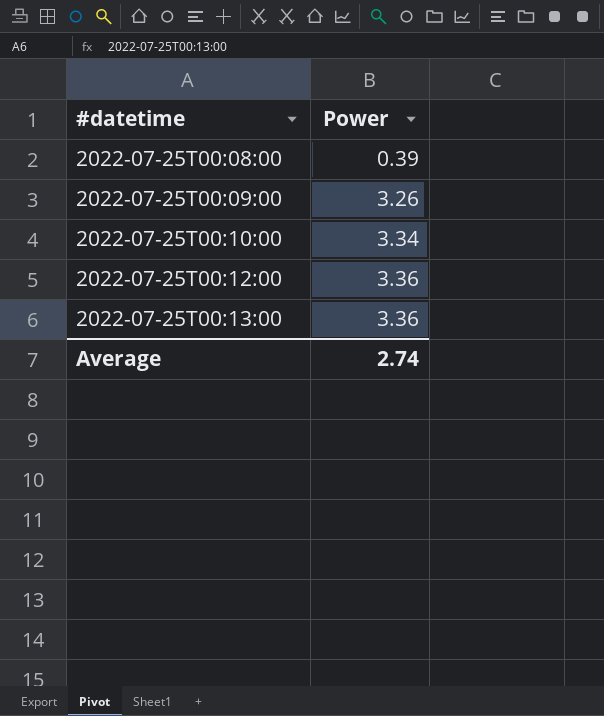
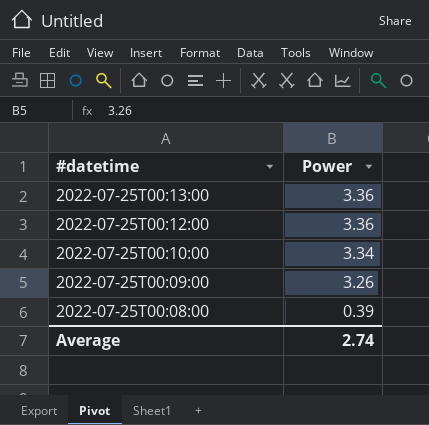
row order: #datetime ascending -> #datetime descending

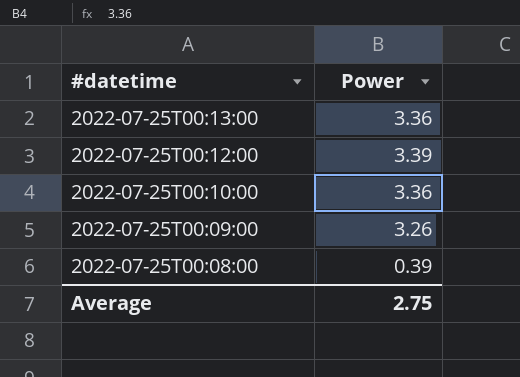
2022-07-25T00:12:00 | Power: 3.36 -> 3.39
2022-07-25T00:10:00 | Power: 3.34 -> 3.36
Average | Power: 2.74 -> 2.75

